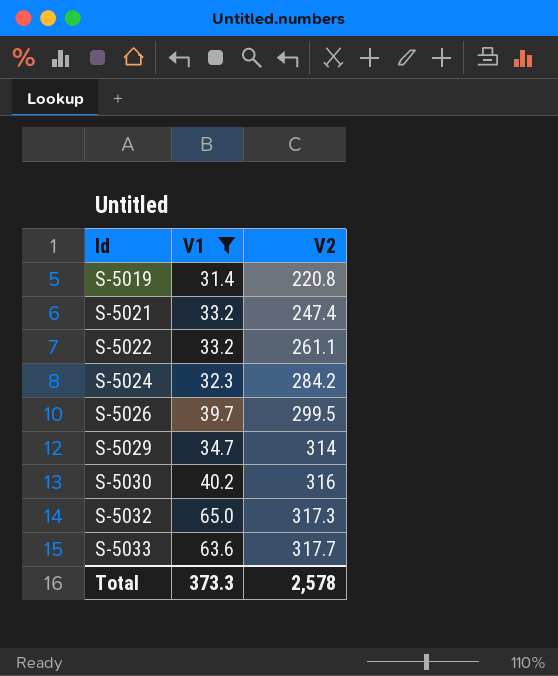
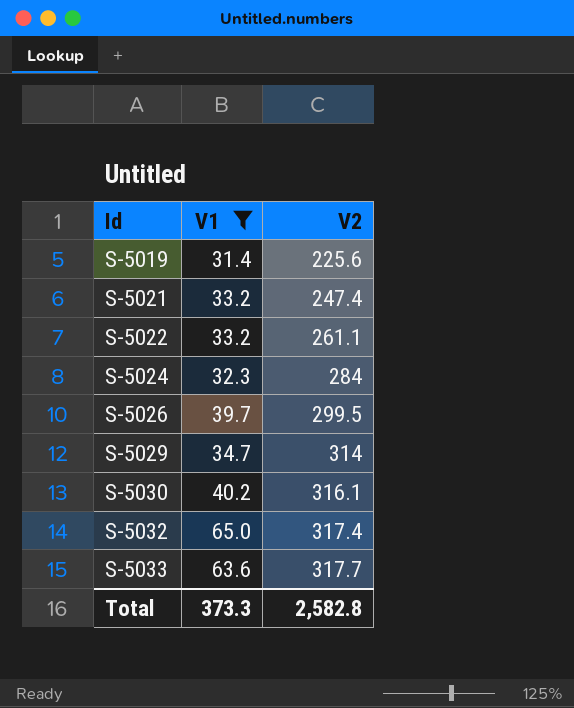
S-5019 | V2: 220.8 -> 225.6
S-5024 | V2: 284.2 -> 284
S-5030 | V2: 316 -> 316.1
S-5032 | V2: 317.3 -> 317.4
Total | V2: 2,578 -> 2,582.8

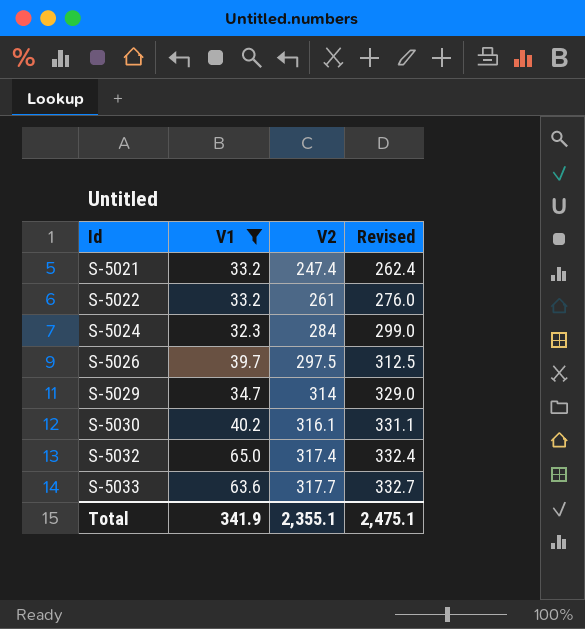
column Revised | formula: none -> [V2] + 15
row S-5019: 31.4 | 225.6 -> none
S-5022 | V2: 261.1 -> 261
S-5026 | V2: 299.5 -> 297.5
Total | V1: 373.3 -> 341.9
Total | V2: 2,582.8 -> 2,355.1

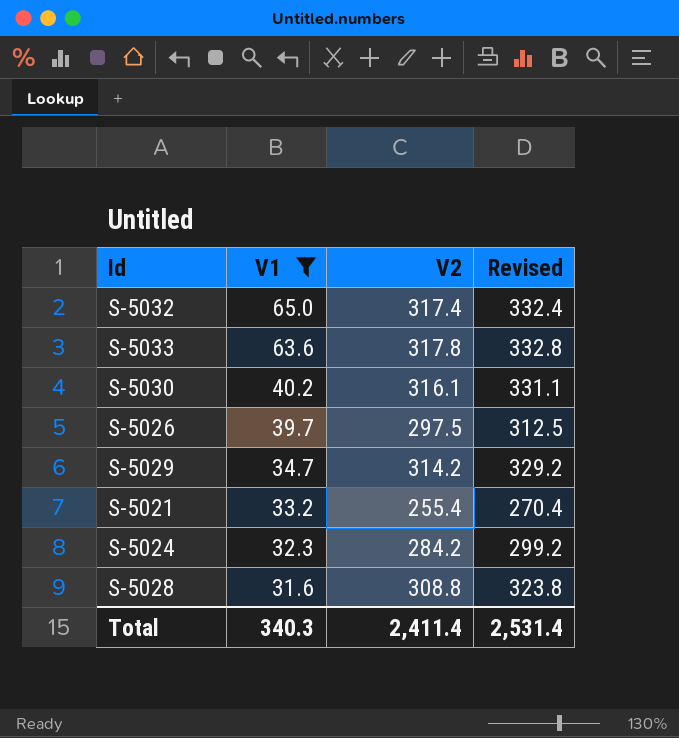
row order: Id ascending -> V1 descending
row S-5022: 33.2 | 261 | 276.0 -> none
S-5033 | V2: 317.7 -> 317.8
S-5033 | Revised: 332.7 -> 332.8
S-5029 | V2: 314 -> 314.2
S-5029 | Revised: 329.0 -> 329.2
S-5021 | V2: 247.4 -> 255.4
S-5021 | Revised: 262.4 -> 270.4
S-5024 | V2: 284 -> 284.2
S-5024 | Revised: 299.0 -> 299.2
row S-5028: none -> 31.6 | 308.8 | 323.8
Total | V1: 341.9 -> 340.3
Total | V2: 2,355.1 -> 2,411.4
Total | Revised: 2,475.1 -> 2,531.4

